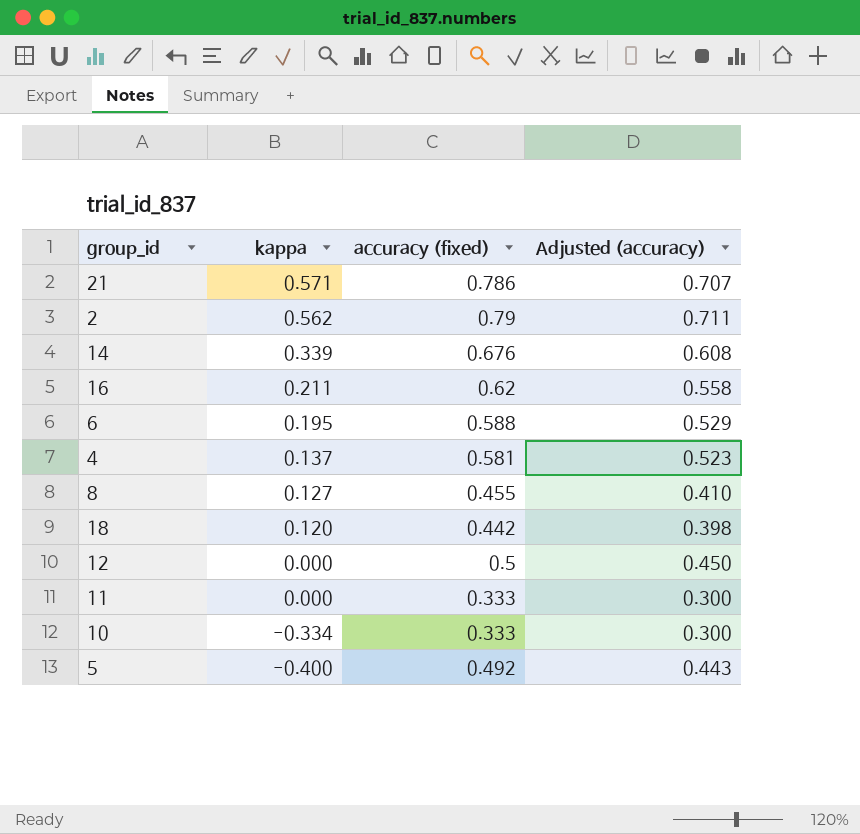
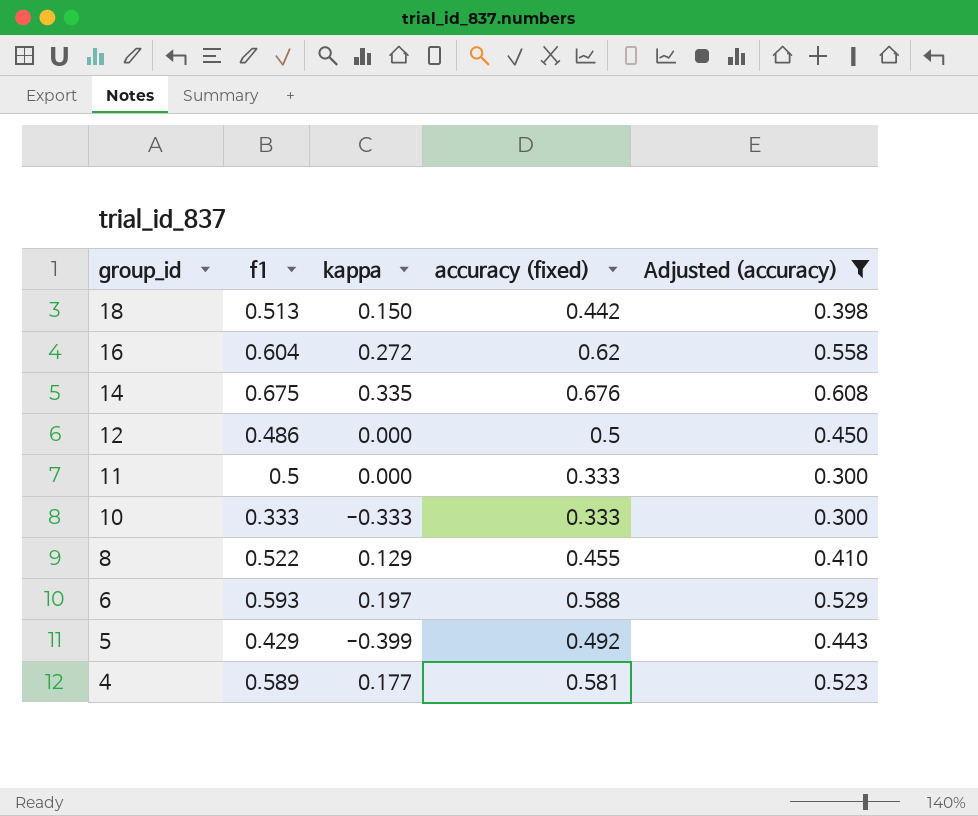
filter: none -> Adjusted (accuracy) <= 0.608
row order: kappa descending -> group_id descending
column f1 | position: none -> 2
18 | kappa: 0.120 -> 0.150
16 | kappa: 0.211 -> 0.272
14 | kappa: 0.339 -> 0.335
10 | kappa: -0.334 -> -0.333
8 | kappa: 0.127 -> 0.129
6 | kappa: 0.195 -> 0.197
5 | kappa: -0.400 -> -0.399
4 | kappa: 0.137 -> 0.177

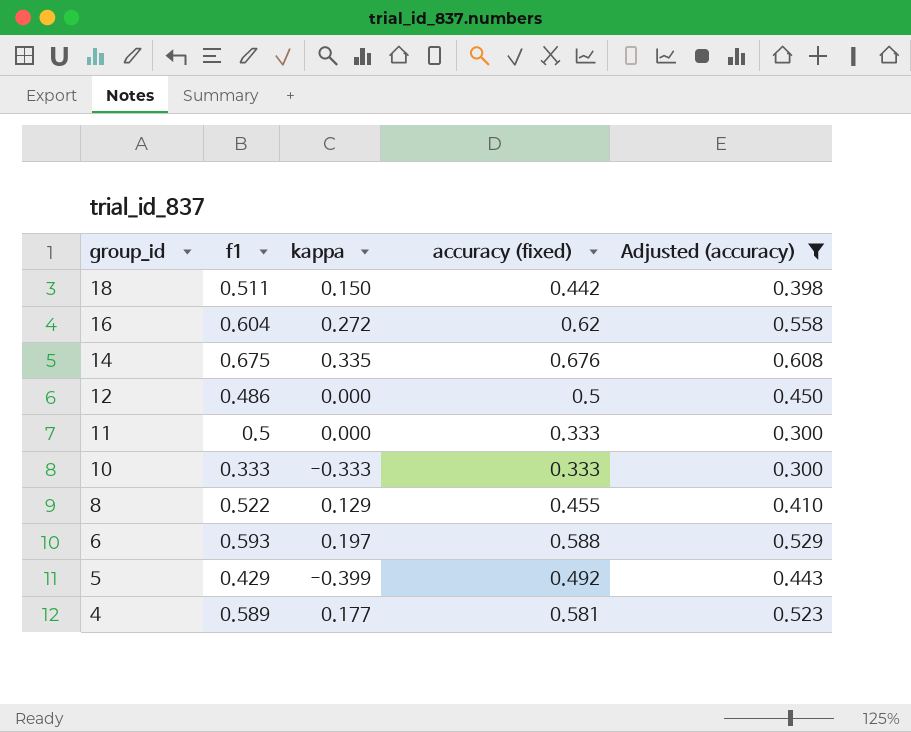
18 | f1: 0.513 -> 0.511

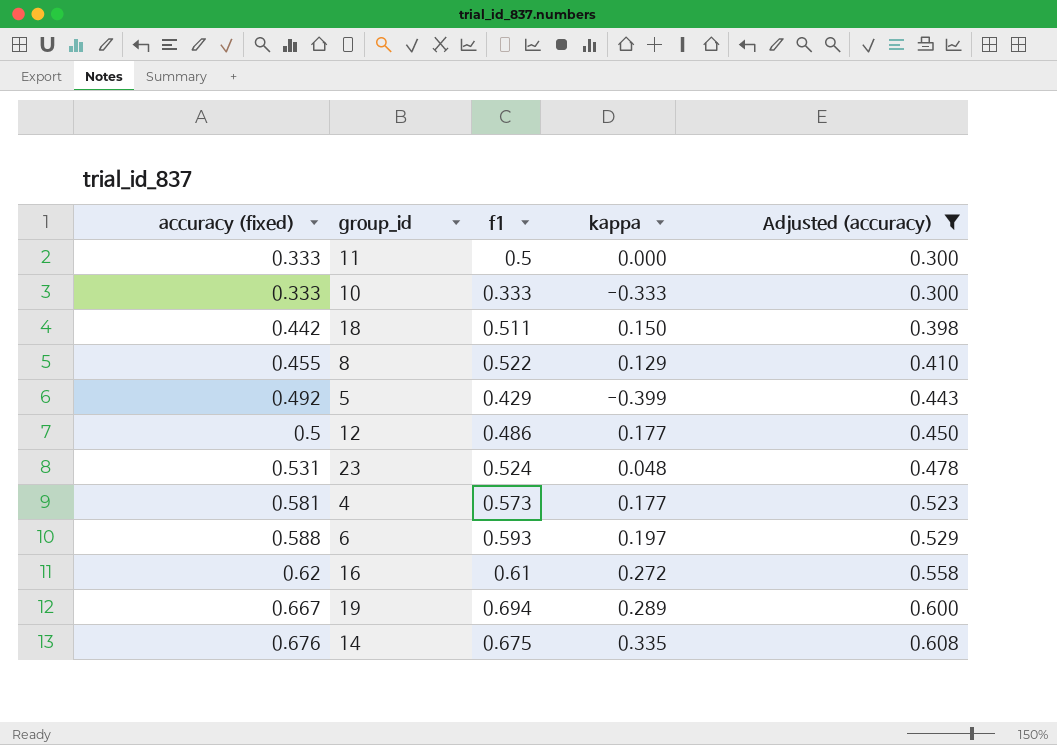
row order: group_id descending -> accuracy (fixed) ascending
column accuracy (fixed) | position: 4 -> 1
12 | kappa: 0.000 -> 0.177
row 23: none -> 0.531 | 0.524 | 0.048 | 0.478
4 | f1: 0.589 -> 0.573
16 | f1: 0.604 -> 0.61
row 19: none -> 0.667 | 0.694 | 0.289 | 0.600

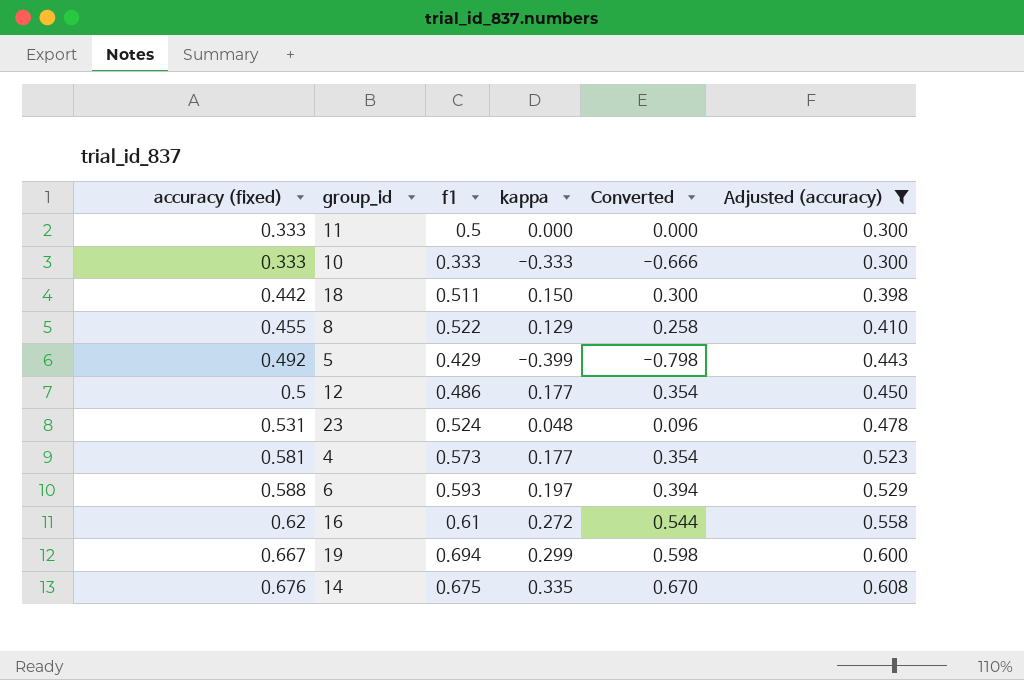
column Converted | formula: none -> [kappa] * 2
19 | kappa: 0.289 -> 0.299

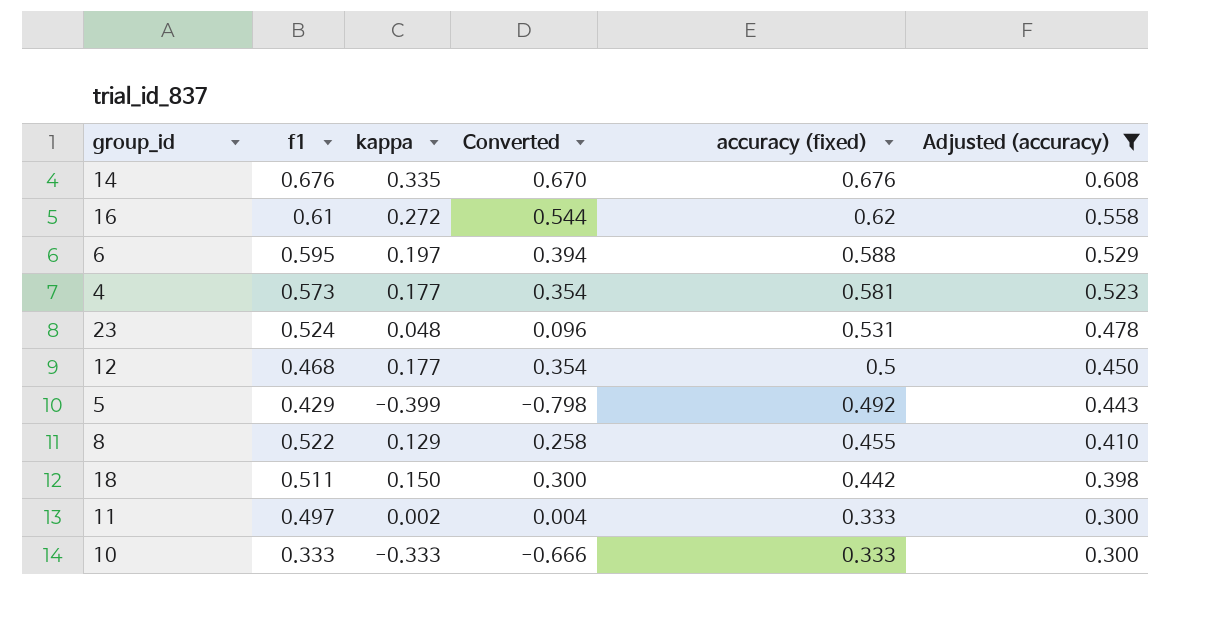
row order: accuracy (fixed) ascending -> accuracy (fixed) descending
column accuracy (fixed) | position: 1 -> 5
row 19: 0.667 | 0.694 | 0.299 | 0.598 | 0.600 -> none
14 | f1: 0.675 -> 0.676
6 | f1: 0.593 -> 0.595
12 | f1: 0.486 -> 0.468
11 | f1: 0.5 -> 0.497
11 | kappa: 0.000 -> 0.002
11 | Converted: 0.000 -> 0.004

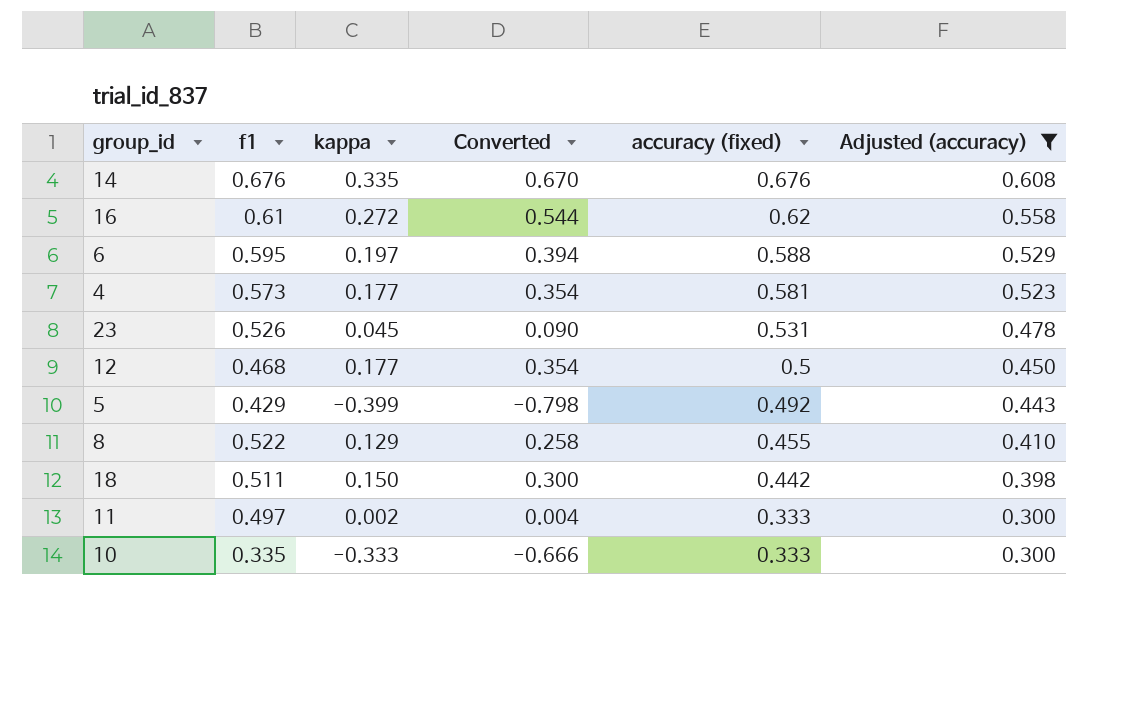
23 | f1: 0.524 -> 0.526
23 | kappa: 0.048 -> 0.045
23 | Converted: 0.096 -> 0.090
10 | f1: 0.333 -> 0.335

